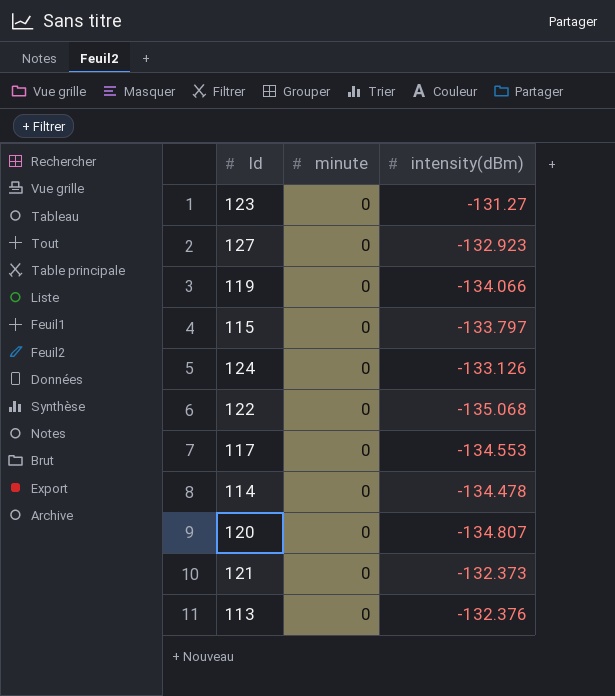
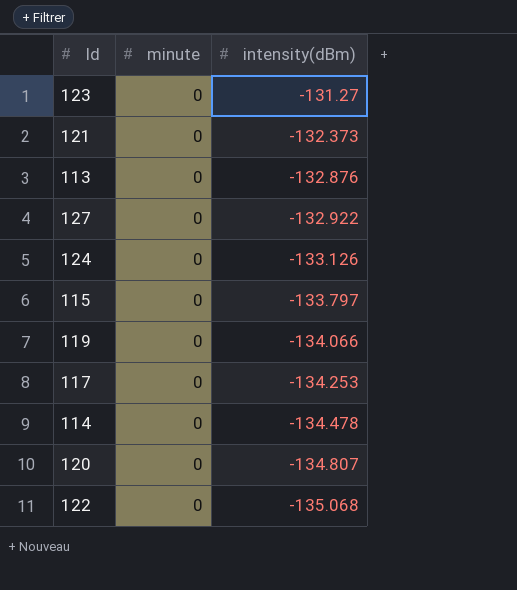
row order: none -> intensity(dBm) descending
113 | intensity(dBm): -132.376 -> -132.876
127 | intensity(dBm): -132.923 -> -132.922
117 | intensity(dBm): -134.553 -> -134.253

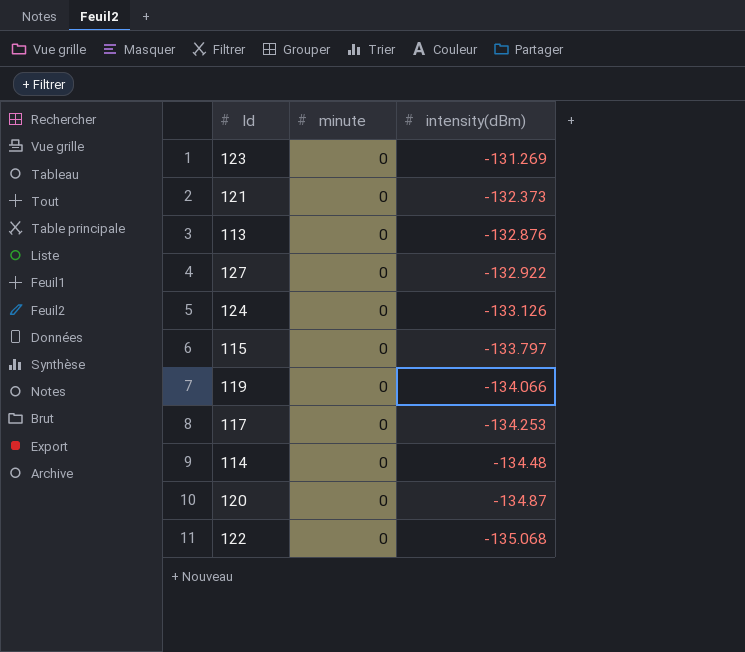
123 | intensity(dBm): -131.27 -> -131.269
114 | intensity(dBm): -134.478 -> -134.48
120 | intensity(dBm): -134.807 -> -134.87

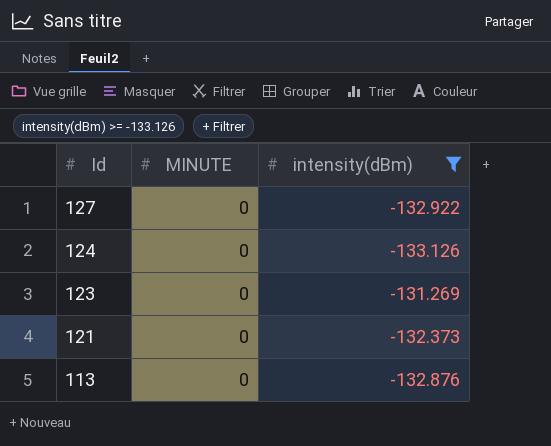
filter: none -> intensity(dBm) >= -133.126
row order: intensity(dBm) descending -> Id descending
column name: minute -> MINUTE

